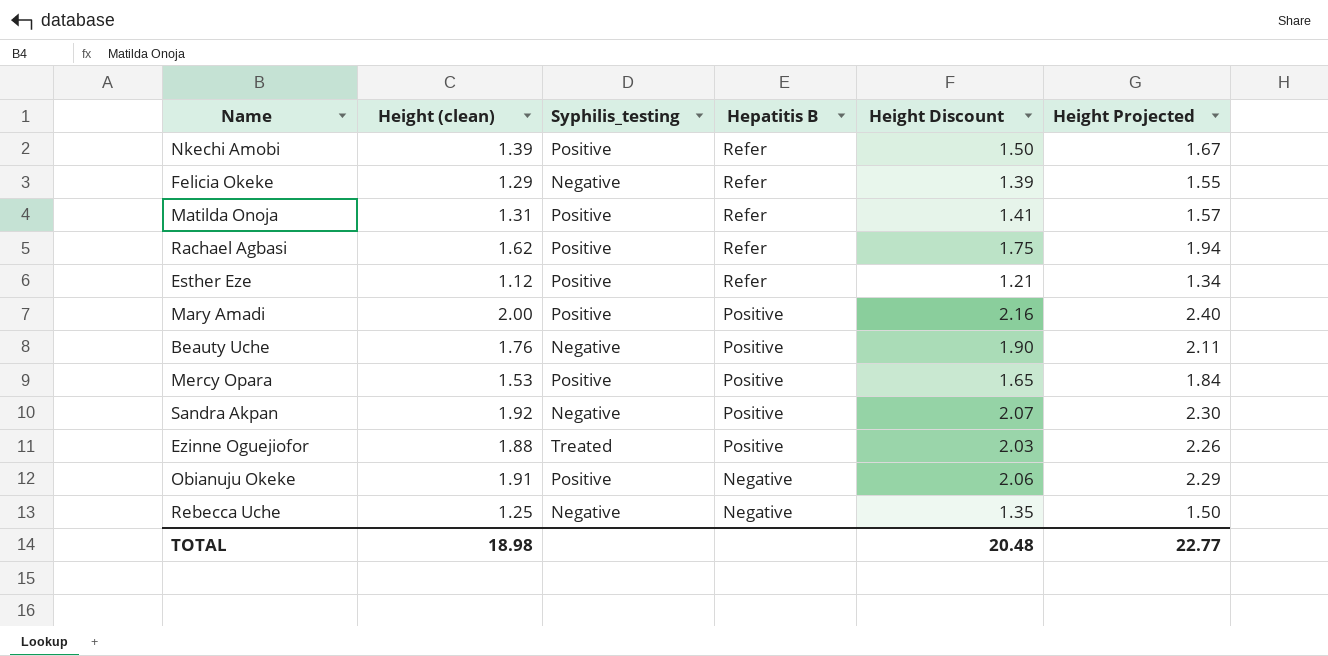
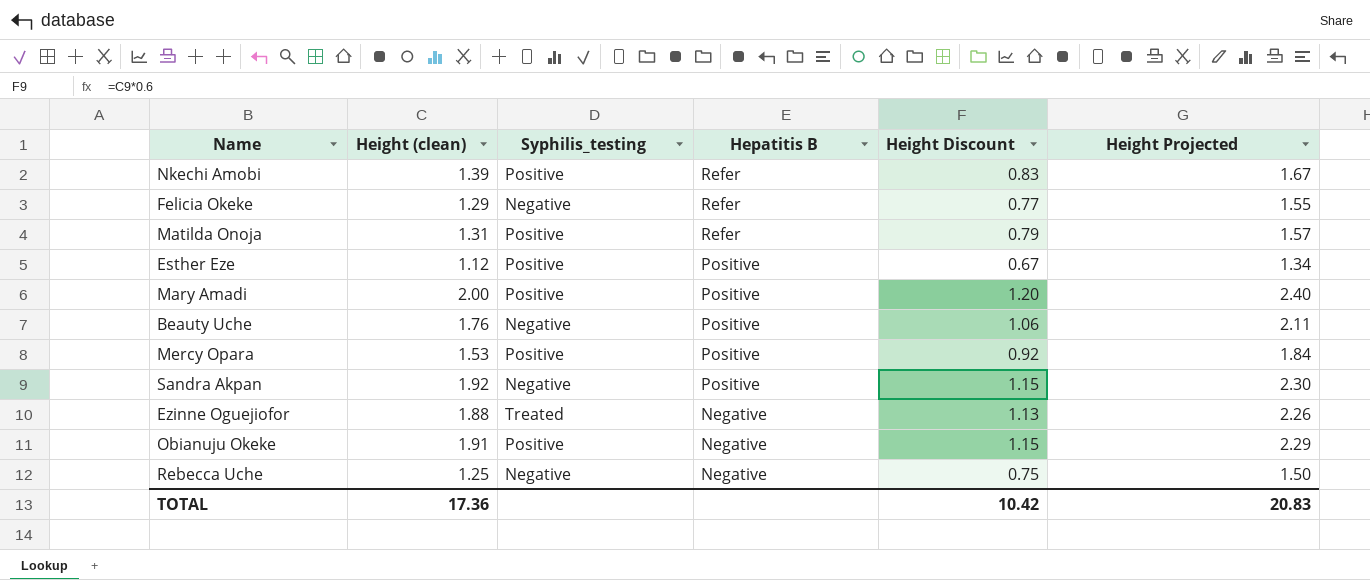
column Height Discount | formula: [Height (clean)] * 1.08 -> [Height (clean)] * 0.6
row Rachael Agbasi: 1.62 | Positive | Refer | 1.75 | 1.94 -> none
Esther Eze | Hepatitis B: Refer -> Positive
Ezinne Oguejiofor | Hepatitis B: Positive -> Negative
TOTAL | Height (clean): 18.98 -> 17.36
TOTAL | Height Discount: 20.48 -> 10.42
TOTAL | Height Projected: 22.77 -> 20.83

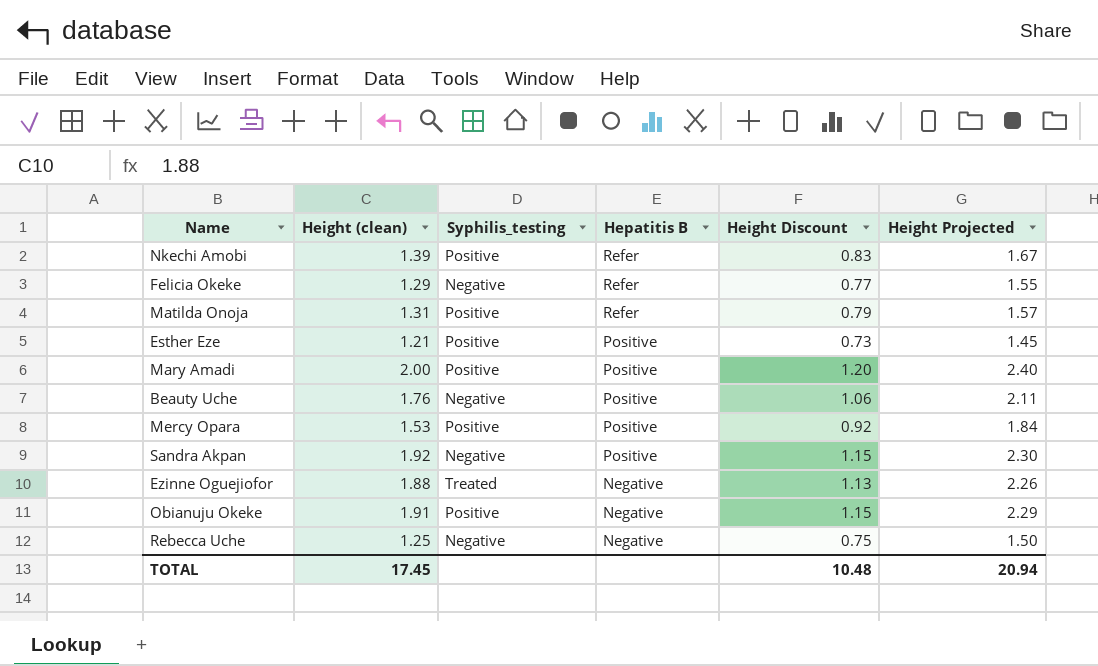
Esther Eze | Height (clean): 1.12 -> 1.21
Esther Eze | Height Discount: 0.67 -> 0.73
Esther Eze | Height Projected: 1.34 -> 1.45
TOTAL | Height (clean): 17.36 -> 17.45
TOTAL | Height Discount: 10.42 -> 10.48
TOTAL | Height Projected: 20.83 -> 20.94

